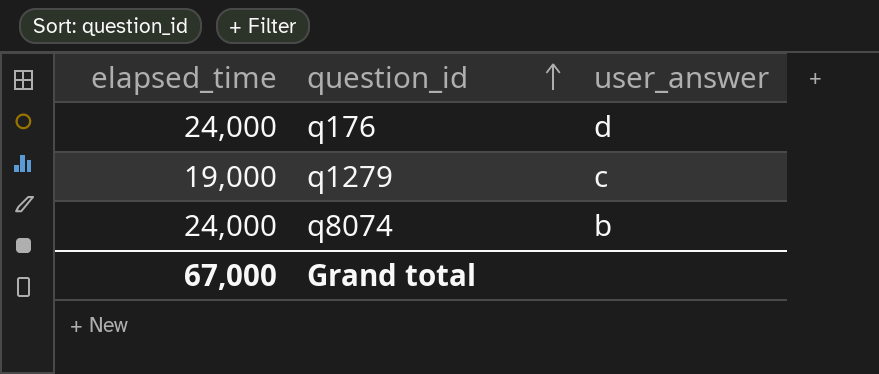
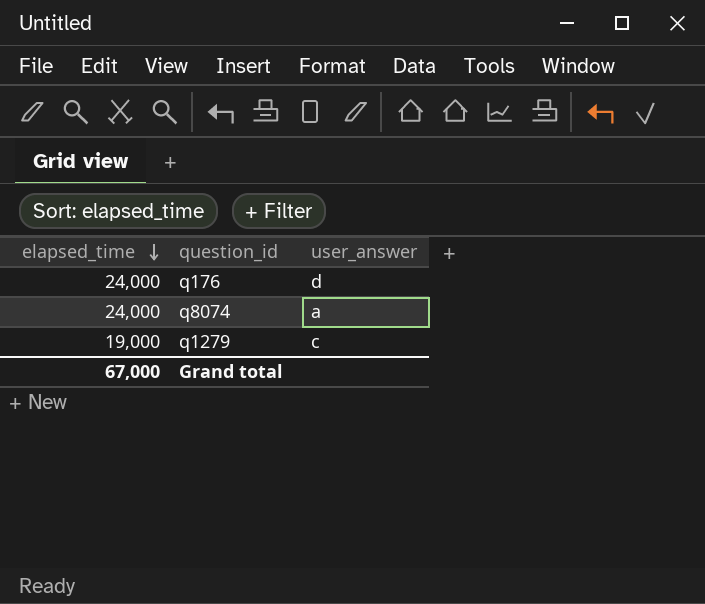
row order: question_id ascending -> elapsed_time descending
q8074 | user_answer: b -> a

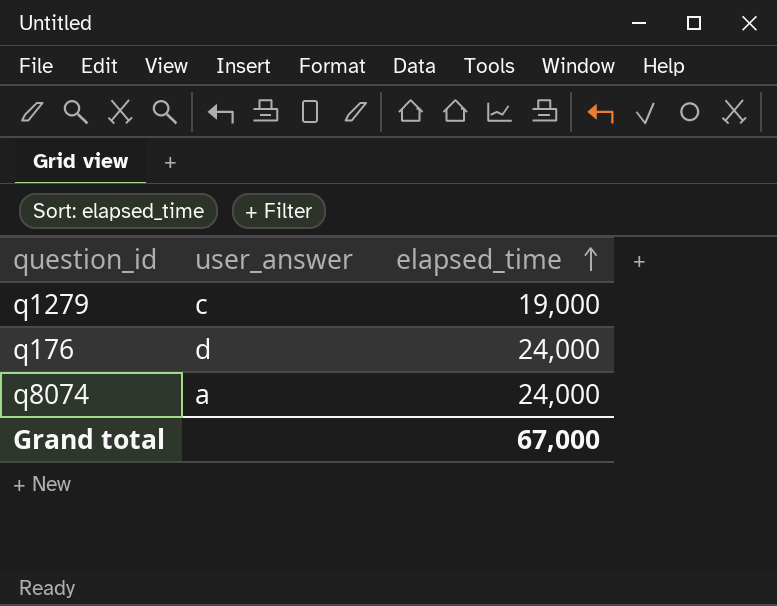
row order: elapsed_time descending -> elapsed_time ascending
column elapsed_time | position: 1 -> 3

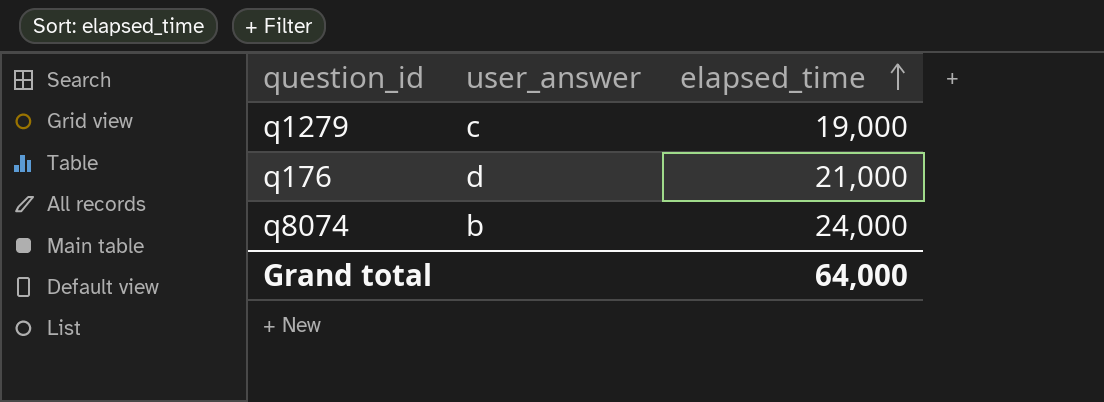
q176 | elapsed_time: 24,000 -> 21,000
q8074 | user_answer: a -> b
Grand total | elapsed_time: 67,000 -> 64,000

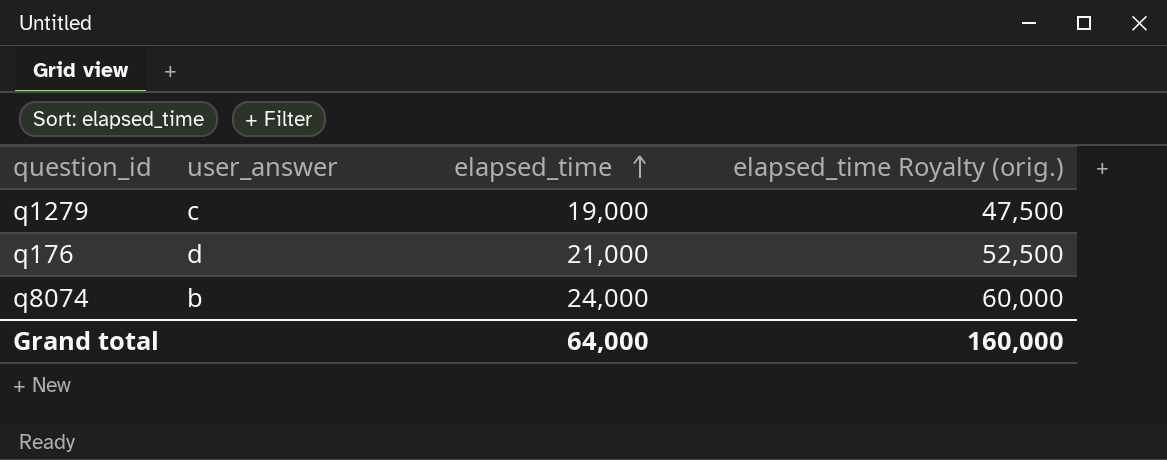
column elapsed_time Royalty (orig.) | formula: none -> [elapsed_time] * 2.5

